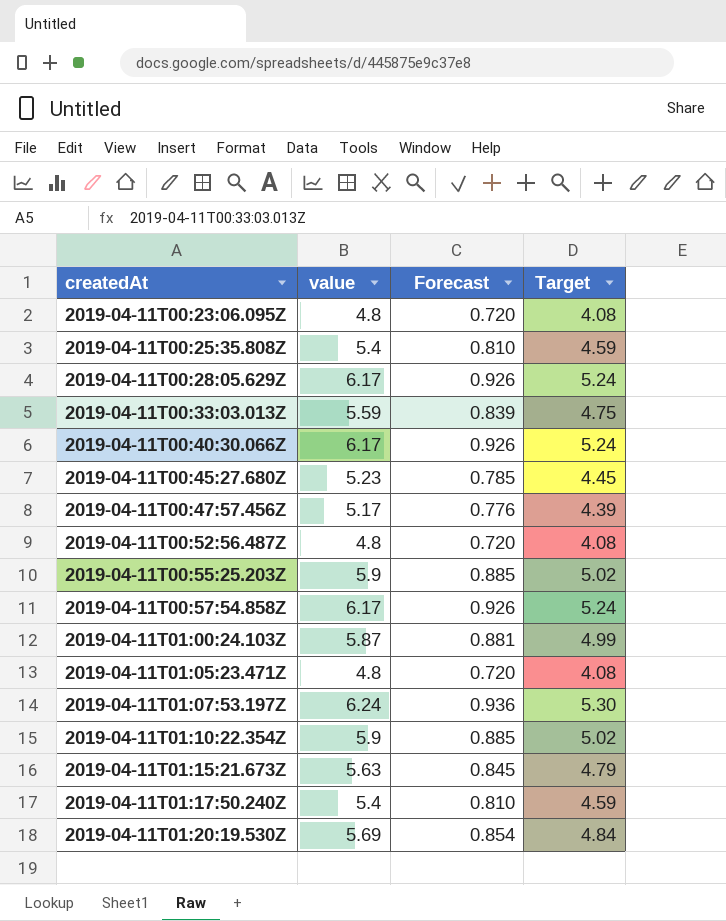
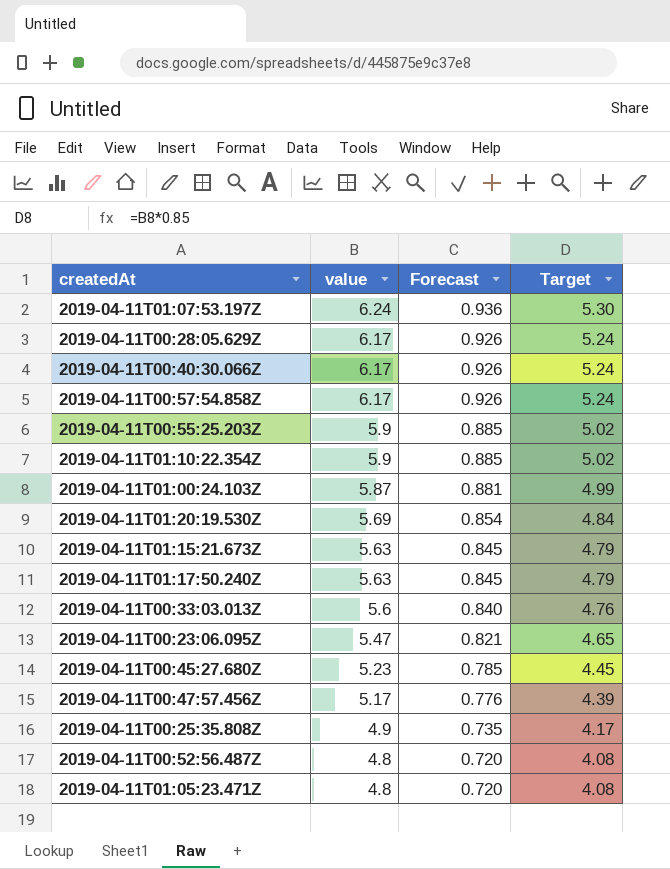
row order: createdAt ascending -> value descending
2019-04-11T01:17:50.240Z | value: 5.4 -> 5.63
2019-04-11T01:17:50.240Z | Forecast: 0.810 -> 0.845
2019-04-11T01:17:50.240Z | Target: 4.59 -> 4.79
2019-04-11T00:33:03.013Z | value: 5.59 -> 5.6
2019-04-11T00:33:03.013Z | Forecast: 0.839 -> 0.840
2019-04-11T00:33:03.013Z | Target: 4.75 -> 4.76
2019-04-11T00:23:06.095Z | value: 4.8 -> 5.47
2019-04-11T00:23:06.095Z | Forecast: 0.720 -> 0.821
2019-04-11T00:23:06.095Z | Target: 4.08 -> 4.65
2019-04-11T00:25:35.808Z | value: 5.4 -> 4.9
2019-04-11T00:25:35.808Z | Forecast: 0.810 -> 0.735
2019-04-11T00:25:35.808Z | Target: 4.59 -> 4.17

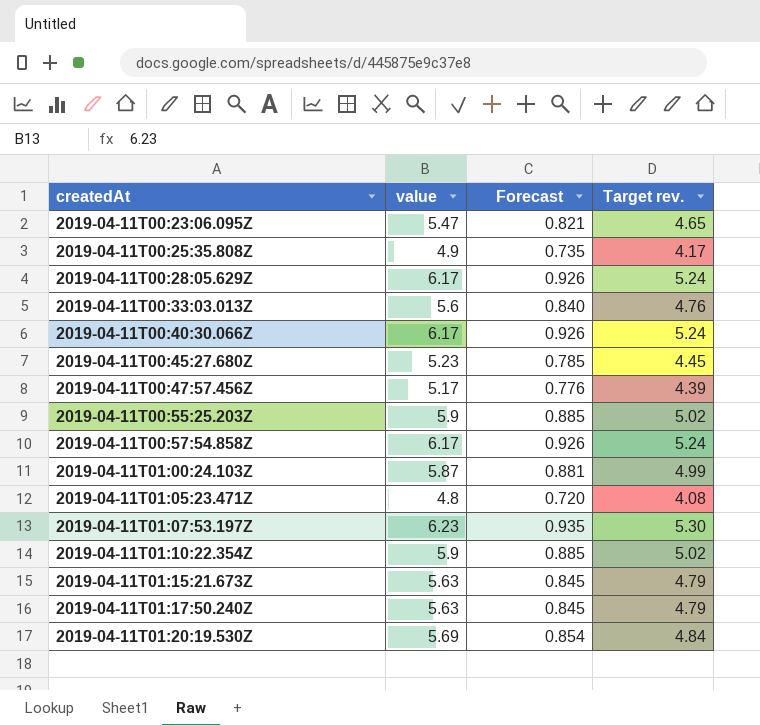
row order: value descending -> createdAt ascending
column name: Target -> Target rev.
row 2019-04-11T00:52:56.487Z: 4.8 | 0.720 | 4.08 -> none
2019-04-11T01:07:53.197Z | value: 6.24 -> 6.23
2019-04-11T01:07:53.197Z | Forecast: 0.936 -> 0.935

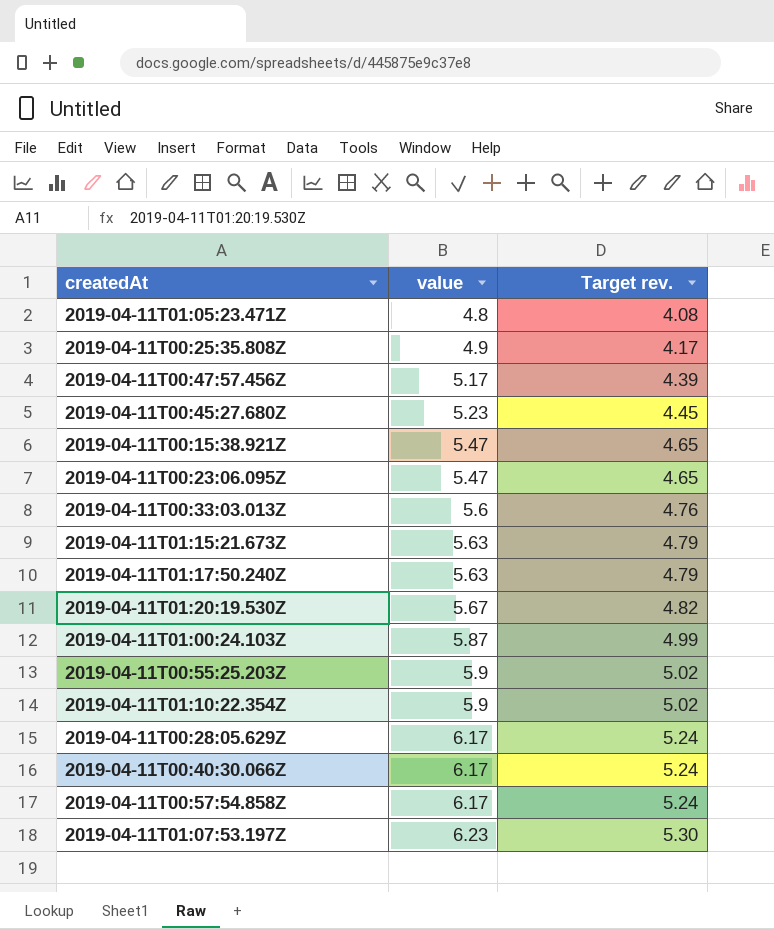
row order: createdAt ascending -> value ascending
column Forecast | formula: [value] * 0.15 -> none
row 2019-04-11T00:15:38.921Z: none -> 5.47 | 4.65
2019-04-11T01:20:19.530Z | value: 5.69 -> 5.67
2019-04-11T01:20:19.530Z | Target rev.: 4.84 -> 4.82

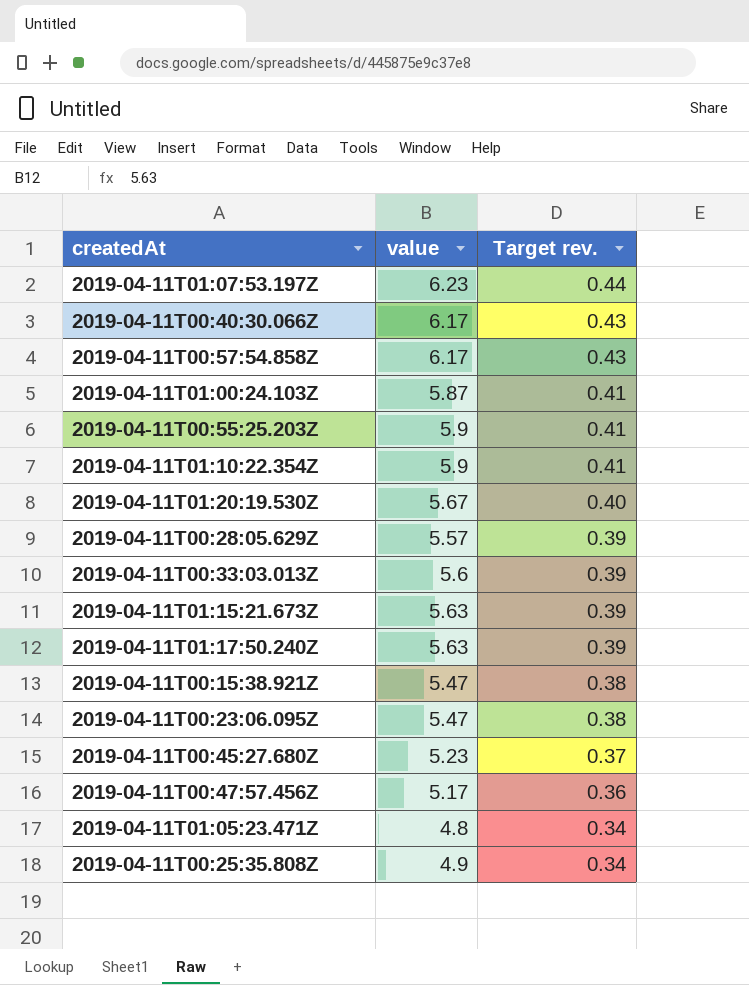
row order: value ascending -> Target rev. descending
column Target rev. | formula: [value] * 0.85 -> [value] * 0.07
2019-04-11T00:28:05.629Z | value: 6.17 -> 5.57

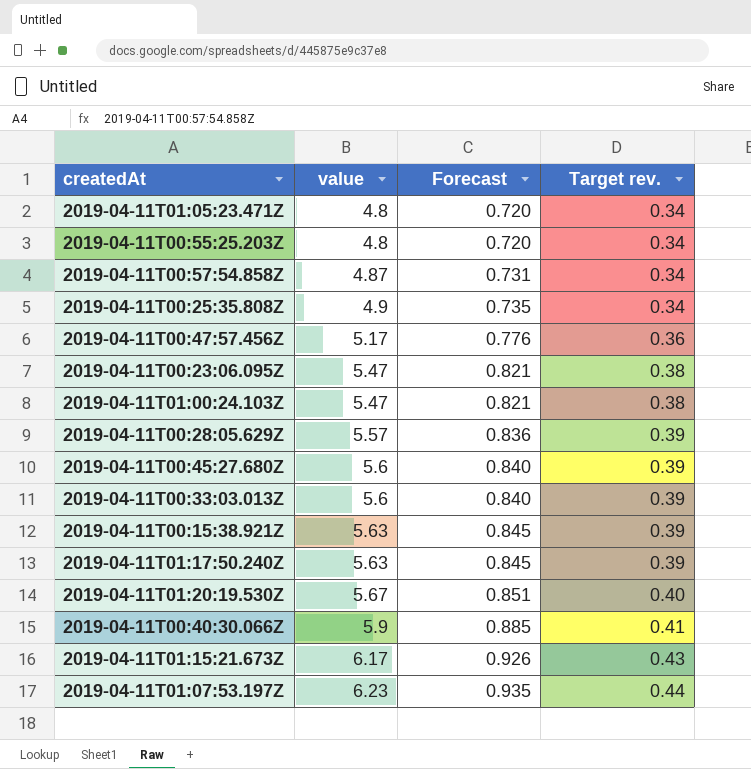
row order: Target rev. descending -> value ascending
column Forecast | formula: none -> [value] * 0.15
row 2019-04-11T01:10:22.354Z: 5.9 | 0.41 -> none
2019-04-11T00:55:25.203Z | value: 5.9 -> 4.8
2019-04-11T00:55:25.203Z | Target rev.: 0.41 -> 0.34
2019-04-11T00:57:54.858Z | value: 6.17 -> 4.87
2019-04-11T00:57:54.858Z | Target rev.: 0.43 -> 0.34
2019-04-11T01:00:24.103Z | value: 5.87 -> 5.47
2019-04-11T01:00:24.103Z | Target rev.: 0.41 -> 0.38
2019-04-11T00:45:27.680Z | value: 5.23 -> 5.6
2019-04-11T00:45:27.680Z | Target rev.: 0.37 -> 0.39
2019-04-11T00:15:38.921Z | value: 5.47 -> 5.63
2019-04-11T00:15:38.921Z | Target rev.: 0.38 -> 0.39
2019-04-11T00:40:30.066Z | value: 6.17 -> 5.9
2019-04-11T00:40:30.066Z | Target rev.: 0.43 -> 0.41
2019-04-11T01:15:21.673Z | value: 5.63 -> 6.17
2019-04-11T01:15:21.673Z | Target rev.: 0.39 -> 0.43

